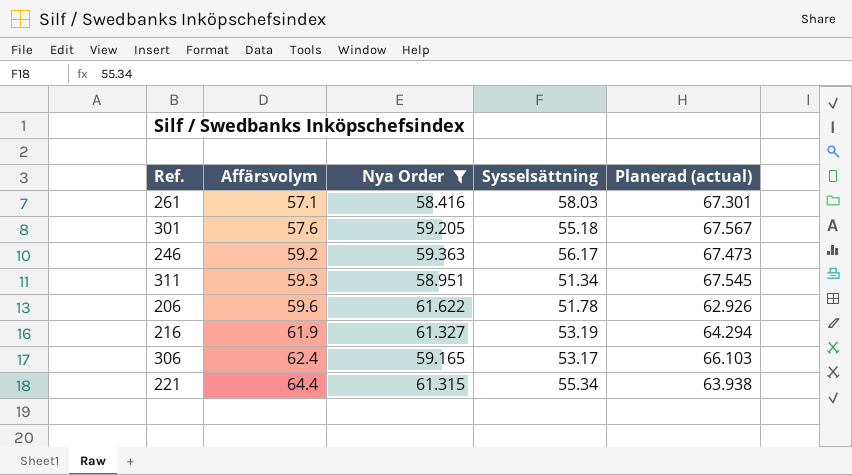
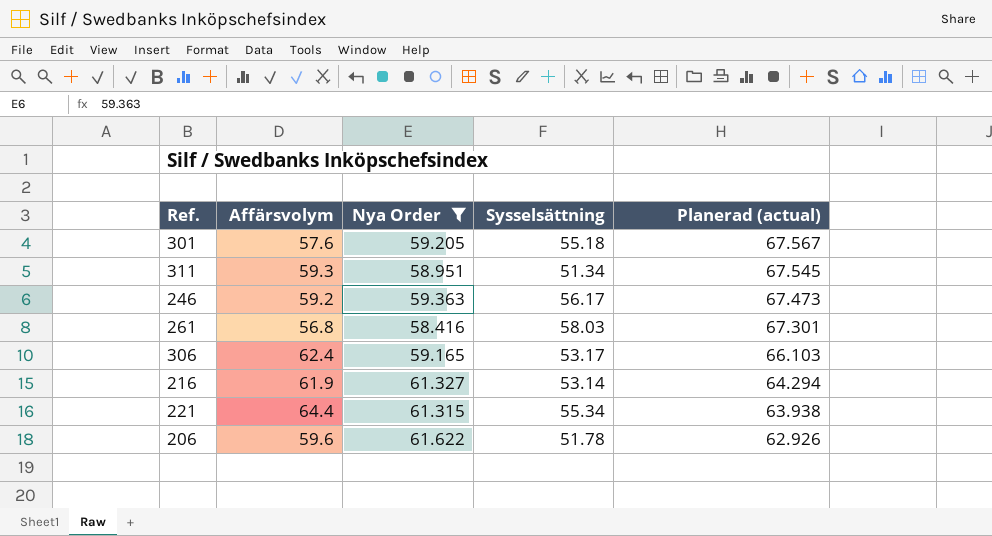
row order: Affärsvolym ascending -> Planerad (actual) descending
261 | Affärsvolym: 57.1 -> 56.8
216 | Sysselsättning: 53.19 -> 53.14

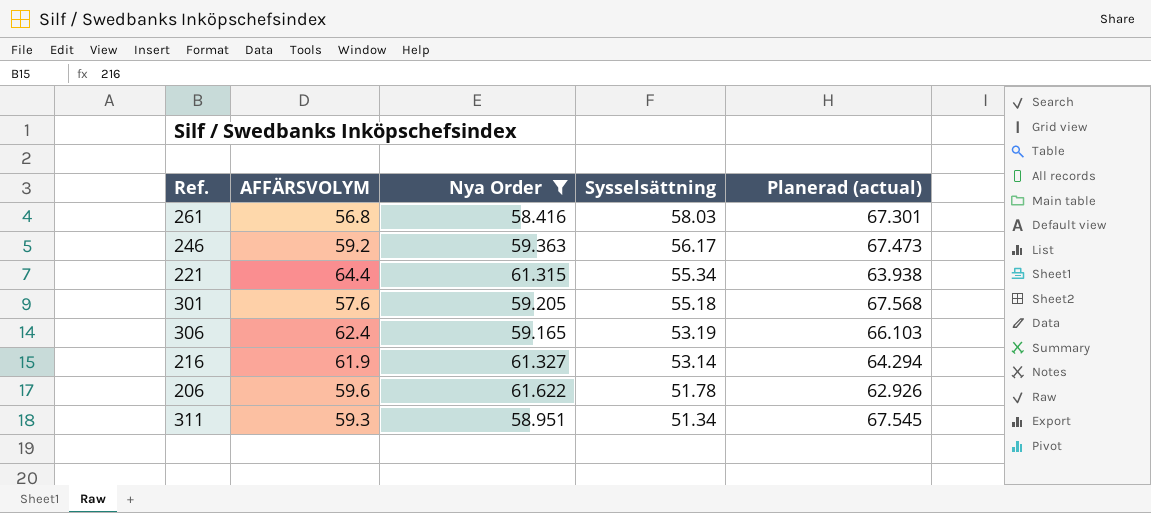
row order: Planerad (actual) descending -> Sysselsättning descending
column name: Affärsvolym -> AFFÄRSVOLYM
301 | Planerad (actual): 67.567 -> 67.568
306 | Sysselsättning: 53.17 -> 53.19

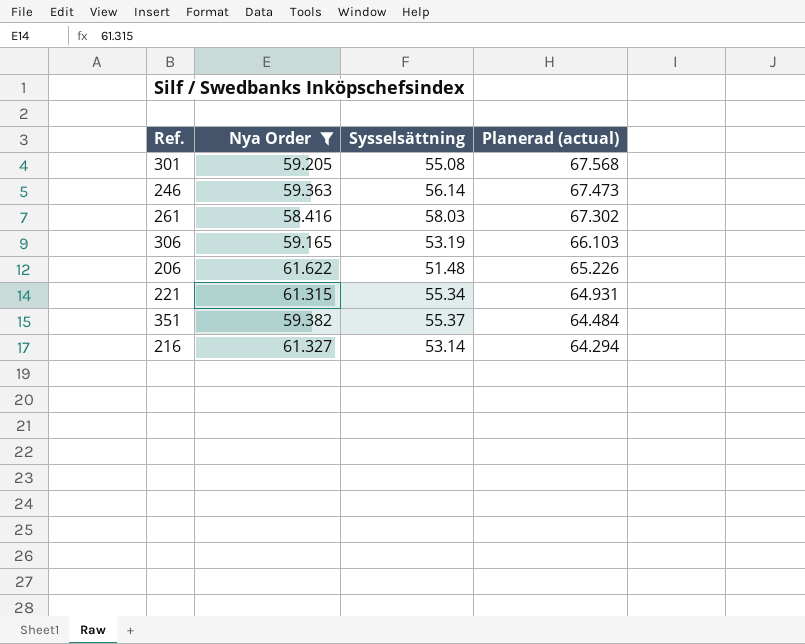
row order: Sysselsättning descending -> Planerad (actual) descending
column AFFÄRSVOLYM | position: 2 -> none
row 311: 59.3 | 58.951 | 51.34 | 67.545 -> none
301 | Sysselsättning: 55.18 -> 55.08
246 | Sysselsättning: 56.17 -> 56.14
261 | Planerad (actual): 67.301 -> 67.302
206 | Sysselsättning: 51.78 -> 51.48
206 | Planerad (actual): 62.926 -> 65.226
221 | Planerad (actual): 63.938 -> 64.931
row 351: none -> 59.382 | 55.37 | 64.484

